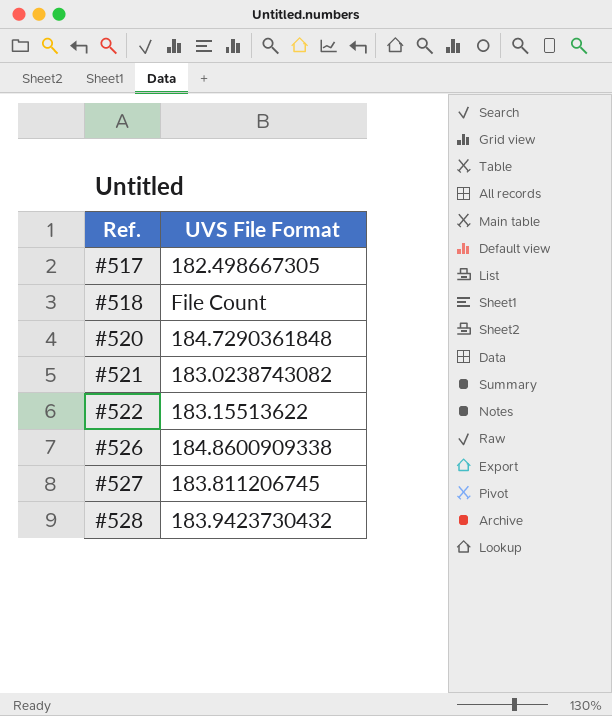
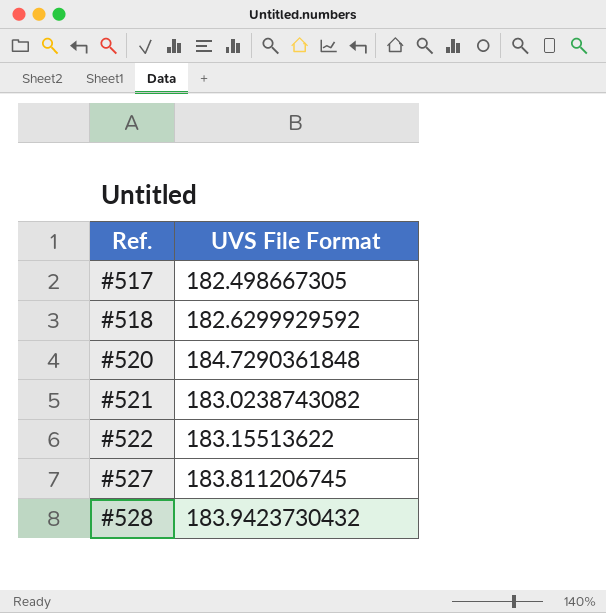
row #526: 184.8600909338 -> none
#518 | UVS File Format: File Count -> 182.6299929592

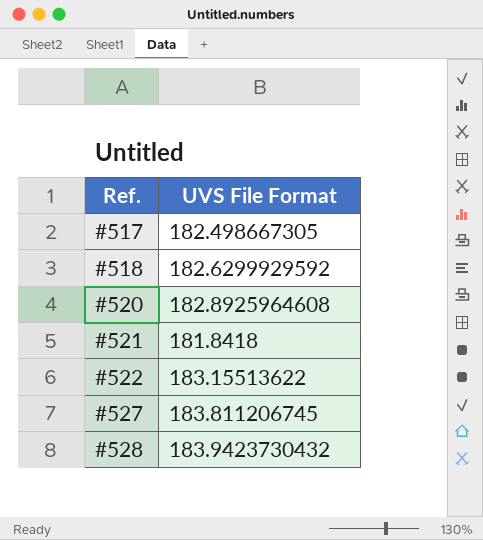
#520 | UVS File Format: 184.7290361848 -> 182.8925964608
#521 | UVS File Format: 183.0238743082 -> 181.8418

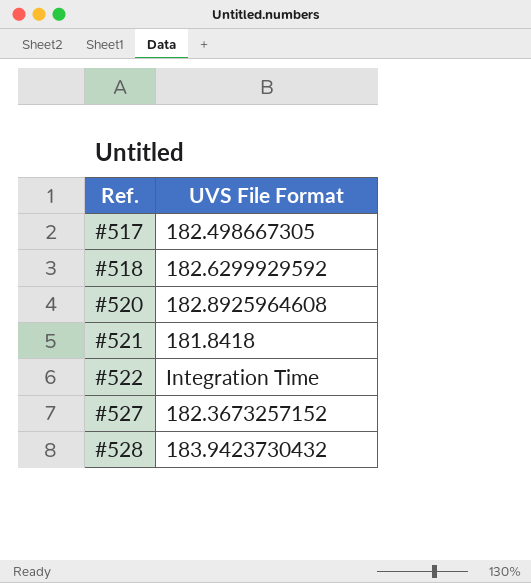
#522 | UVS File Format: 183.15513622 -> Integration Time
#527 | UVS File Format: 183.811206745 -> 182.3673257152

